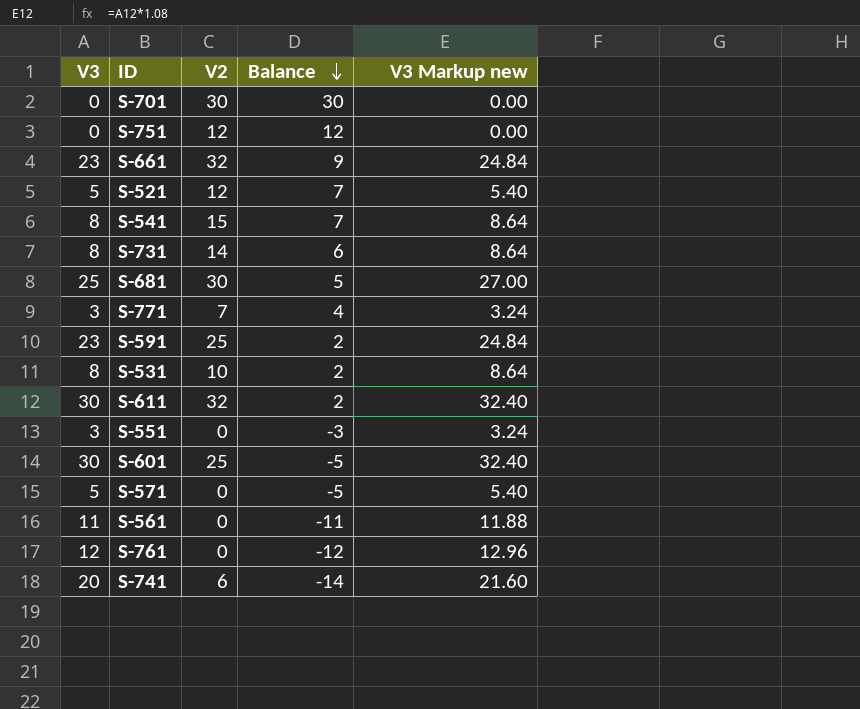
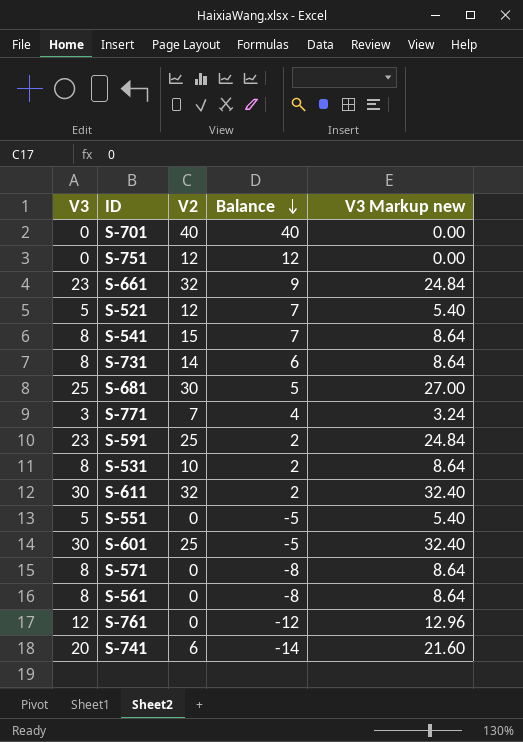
S-701 | V2: 30 -> 40
S-701 | Balance: 30 -> 40
S-551 | V3: 3 -> 5
S-551 | Balance: -3 -> -5
S-551 | V3 Markup new: 3.24 -> 5.40
S-571 | V3: 5 -> 8
S-571 | Balance: -5 -> -8
S-571 | V3 Markup new: 5.40 -> 8.64
S-561 | V3: 11 -> 8
S-561 | Balance: -11 -> -8
S-561 | V3 Markup new: 11.88 -> 8.64

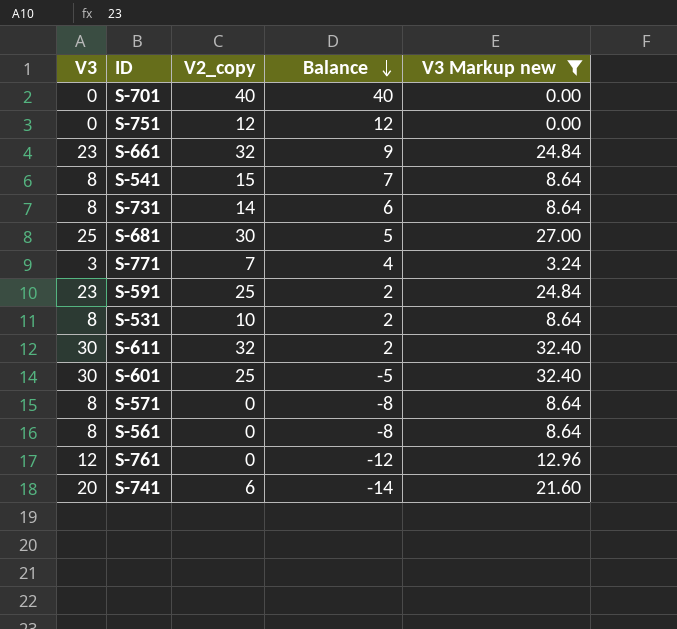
filter: none -> V3 Markup new != 5.40
column name: V2 -> V2_copy

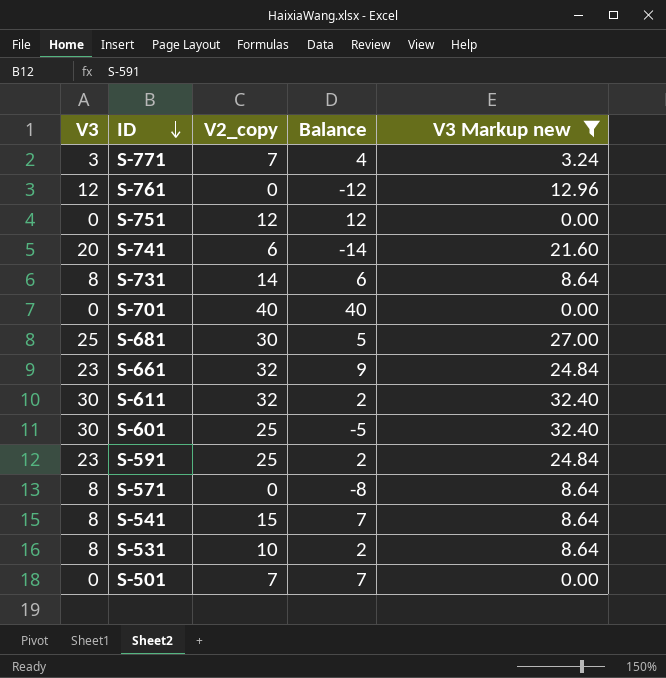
row order: Balance descending -> ID descending
row S-561: 8 | 0 | -8 | 8.64 -> none
row S-501: none -> 0 | 7 | 7 | 0.00

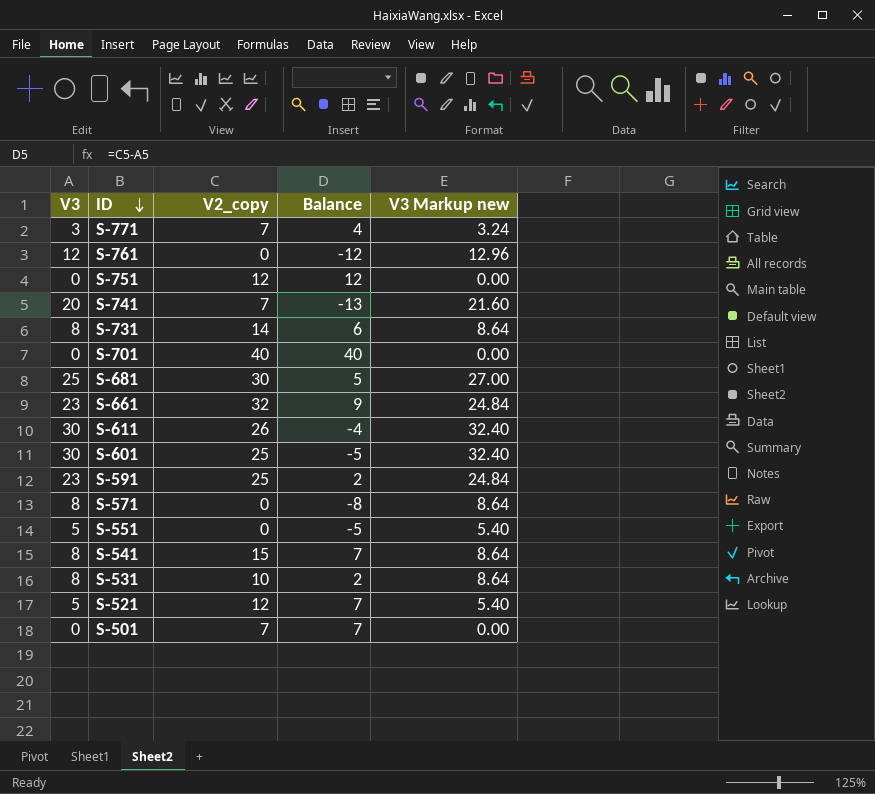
filter: V3 Markup new != 5.40 -> none
S-741 | V2_copy: 6 -> 7
S-741 | Balance: -14 -> -13
S-611 | V2_copy: 32 -> 26
S-611 | Balance: 2 -> -4

